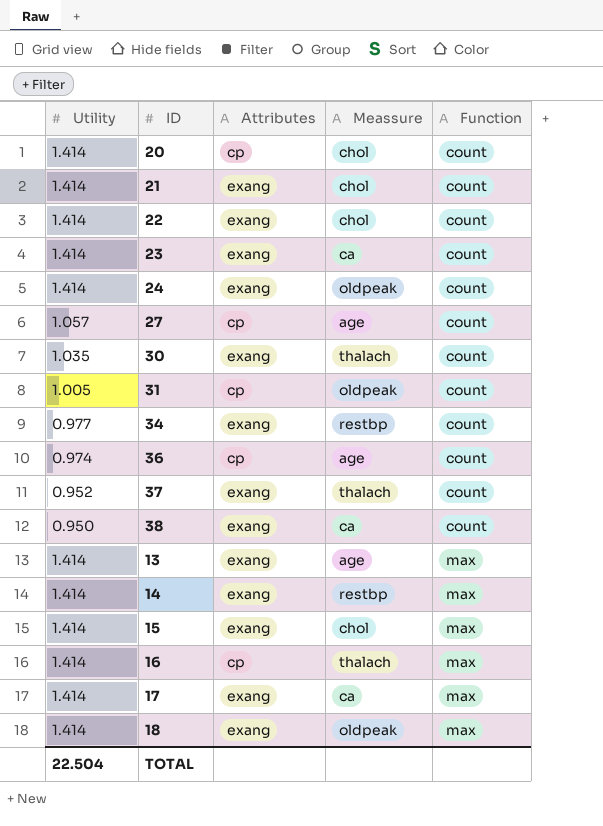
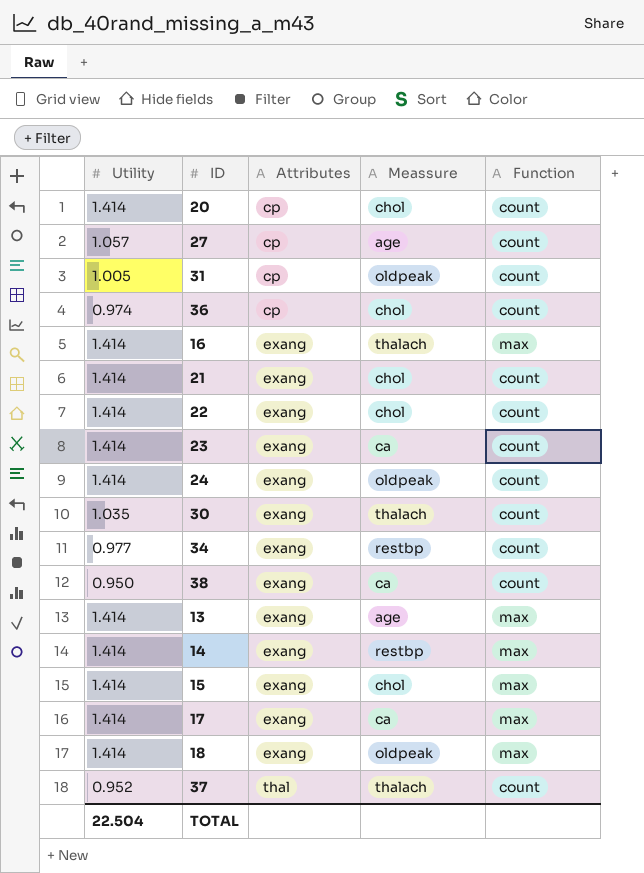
row order: Function ascending -> Attributes ascending
36 | Meassure: age -> chol
16 | Attributes: cp -> exang
37 | Attributes: exang -> thal

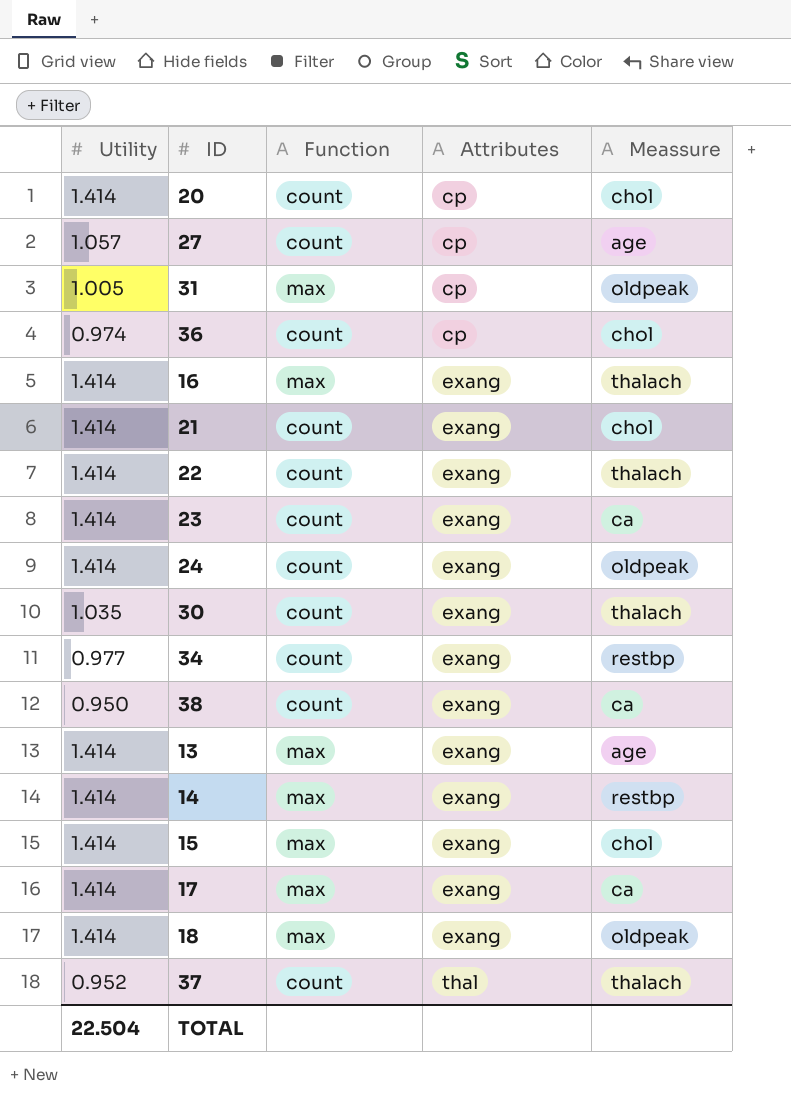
column Function | position: 5 -> 3
31 | Function: count -> max
22 | Meassure: chol -> thalach

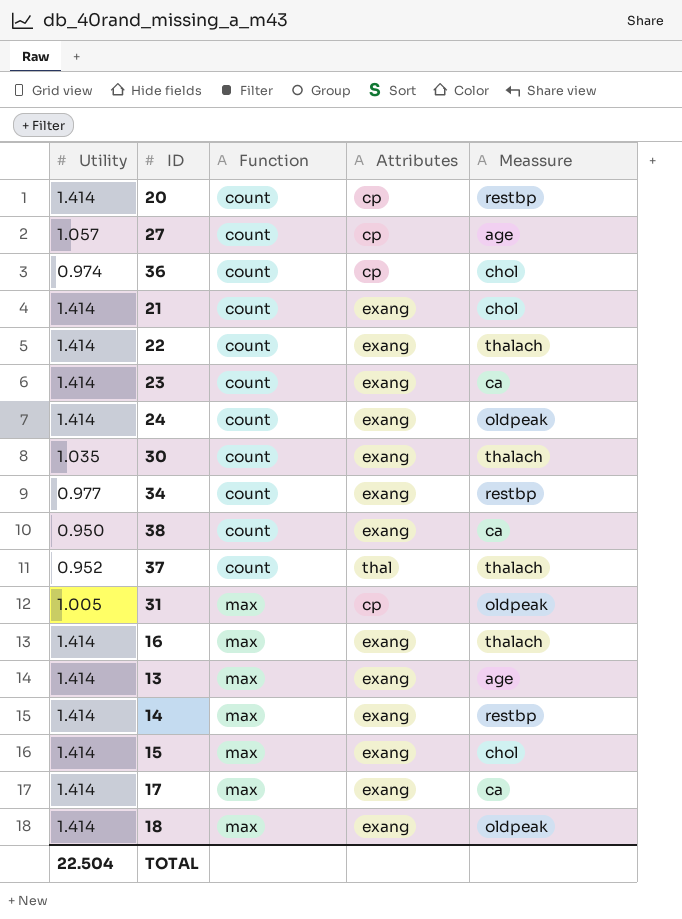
row order: Attributes ascending -> Function ascending
20 | Meassure: chol -> restbp

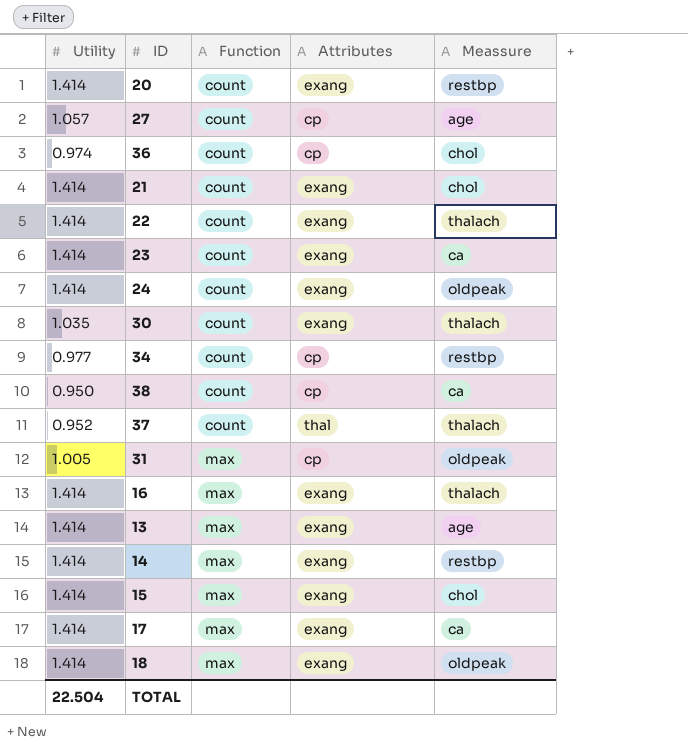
20 | Attributes: cp -> exang
34 | Attributes: exang -> cp
38 | Attributes: exang -> cp

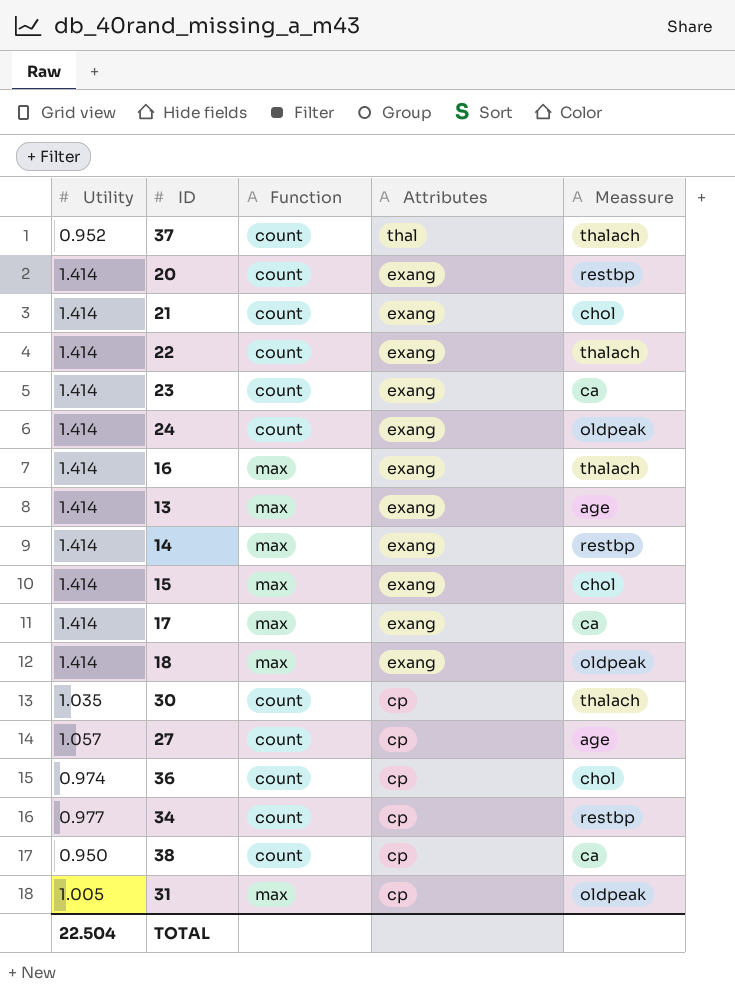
row order: Function ascending -> Attributes descending
30 | Attributes: exang -> cp

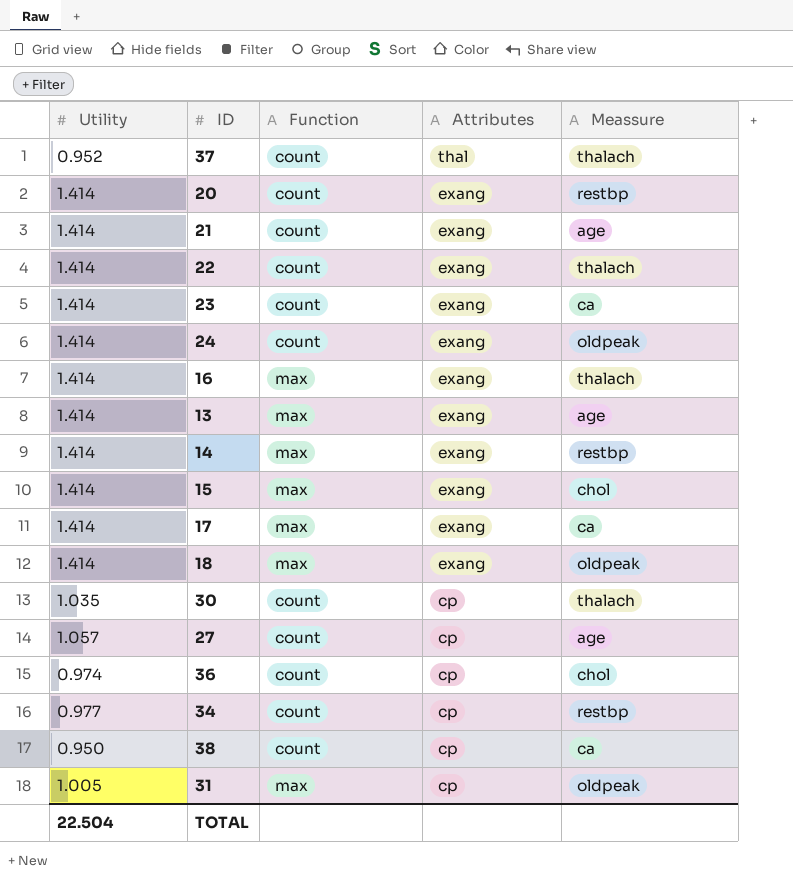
21 | Meassure: chol -> age

